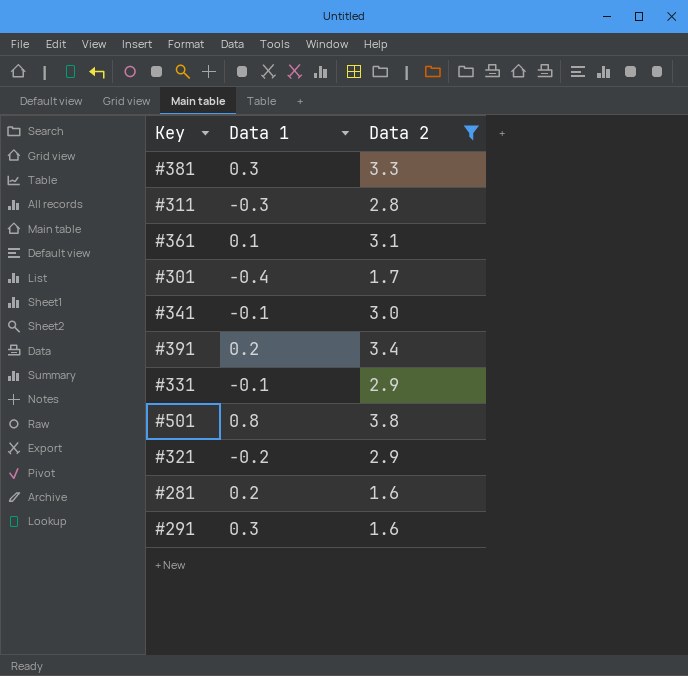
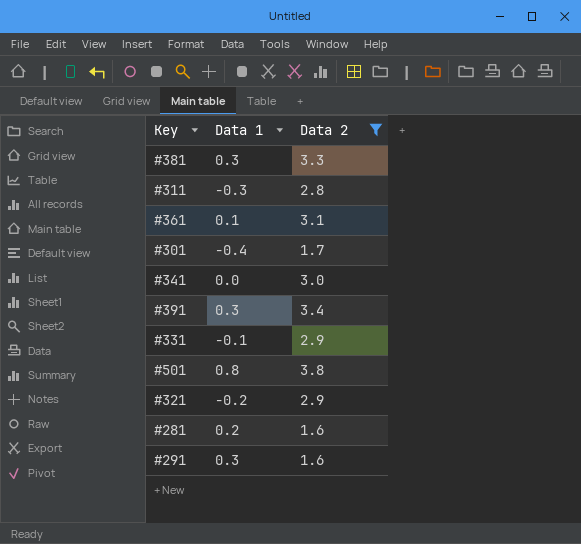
#341 | Data 1: -0.1 -> 0.0
#391 | Data 1: 0.2 -> 0.3

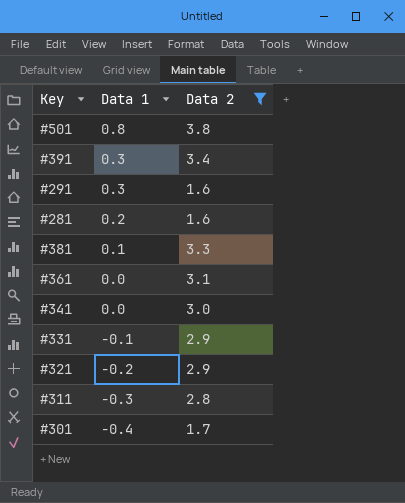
row order: none -> Data 1 descending
#381 | Data 1: 0.3 -> 0.1
#361 | Data 1: 0.1 -> 0.0

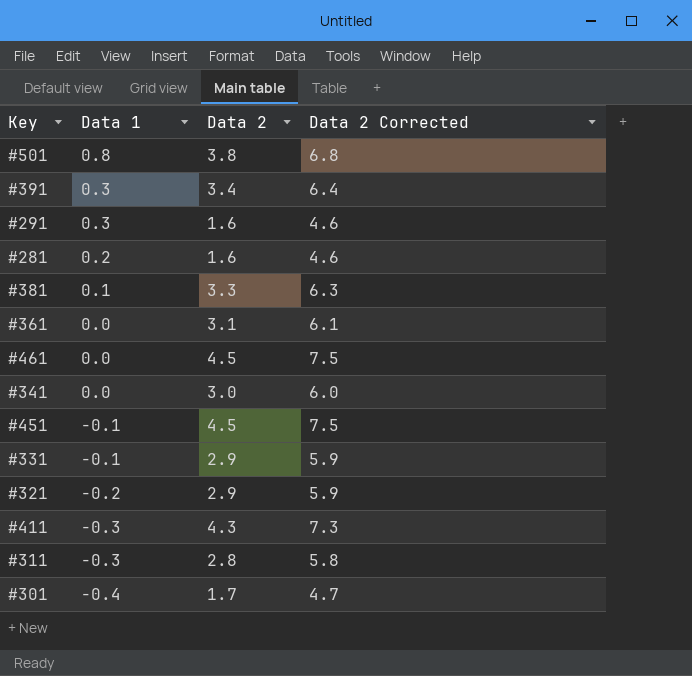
filter: Data 2 <= 3.8 -> none
column Data 2 Corrected | formula: none -> [Data 2] + 3

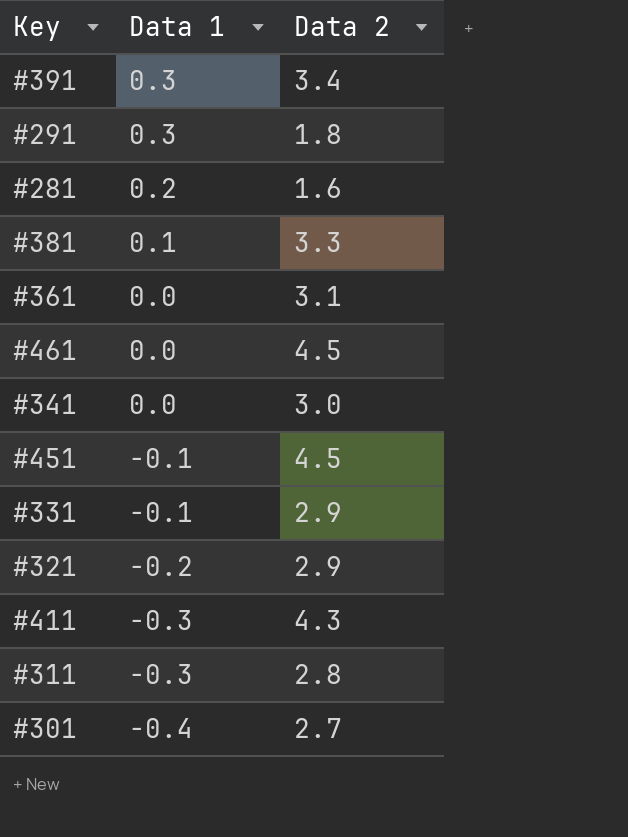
column Data 2 Corrected | formula: [Data 2] + 3 -> none
row #501: 0.8 | 3.8 | 6.8 -> none
#291 | Data 2: 1.6 -> 1.8
#301 | Data 2: 1.7 -> 2.7

